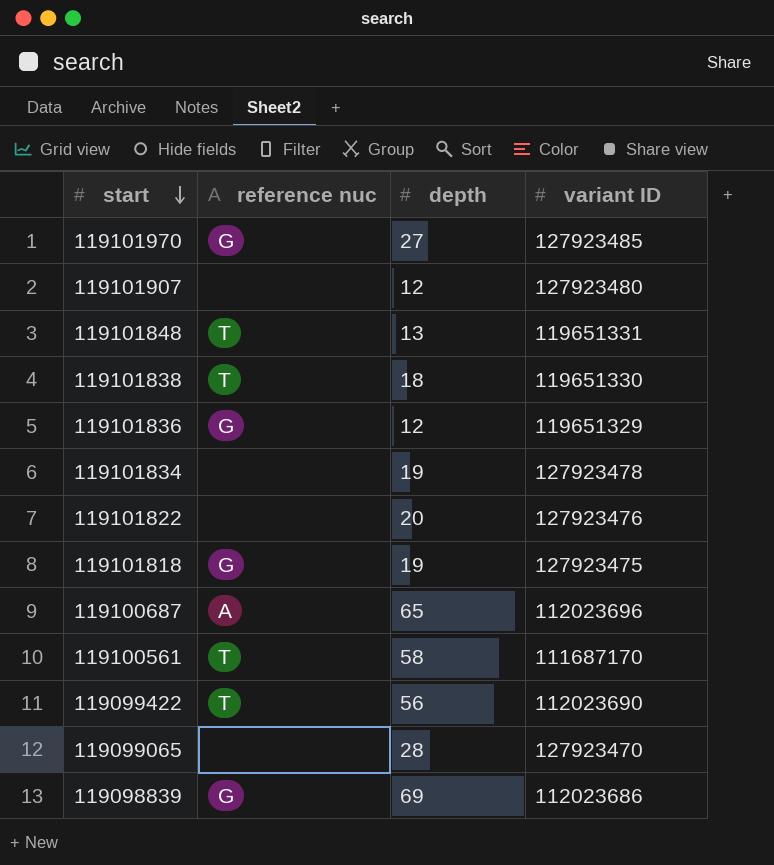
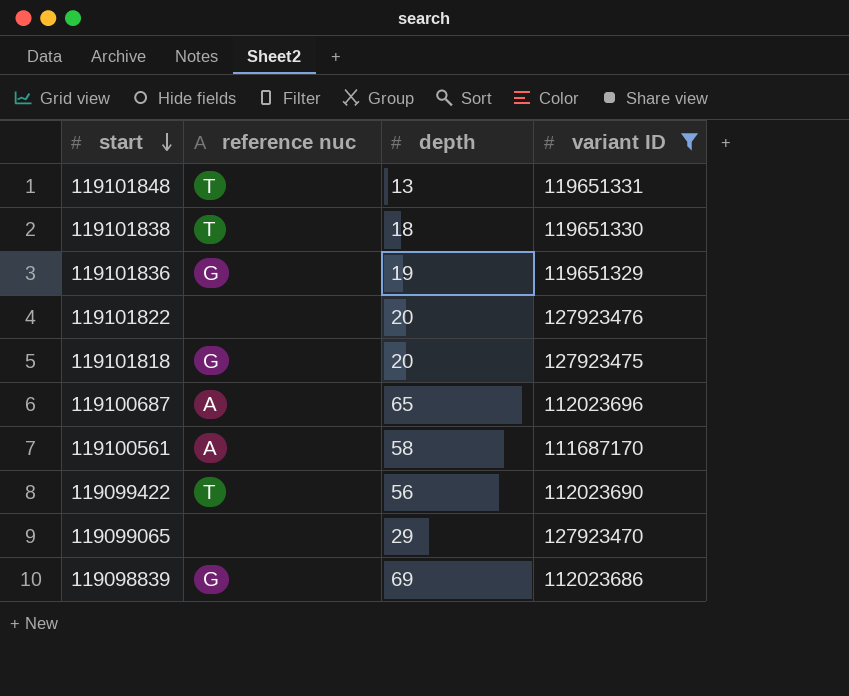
filter: none -> variant ID <= 127923476
119101836 | depth: 12 -> 19
119101818 | depth: 19 -> 20
119100561 | reference nuc: T -> A
119099065 | depth: 28 -> 29

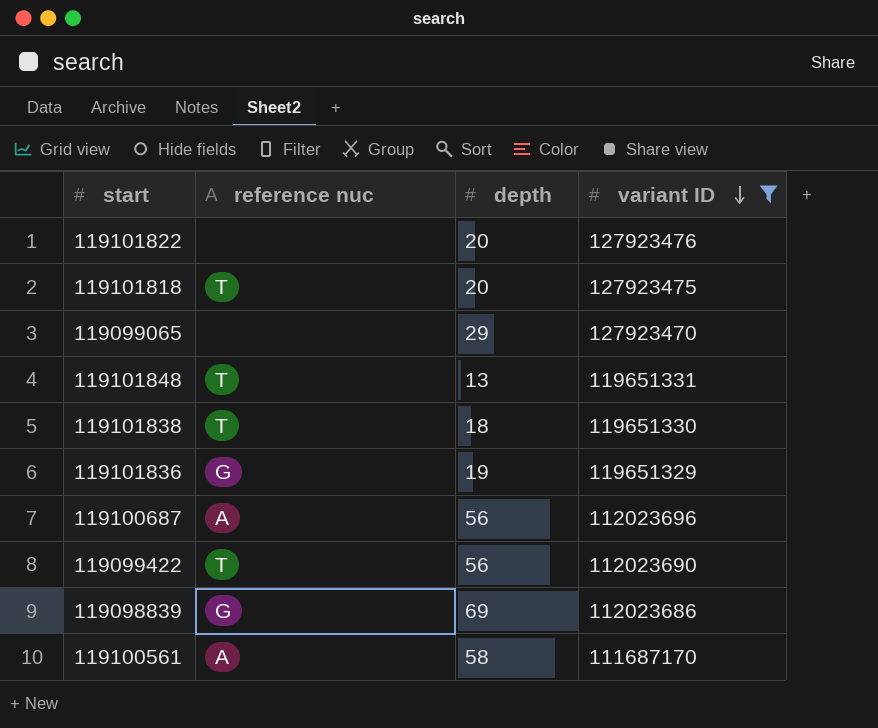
row order: start descending -> variant ID descending
119101818 | reference nuc: G -> T
119100687 | depth: 65 -> 56

